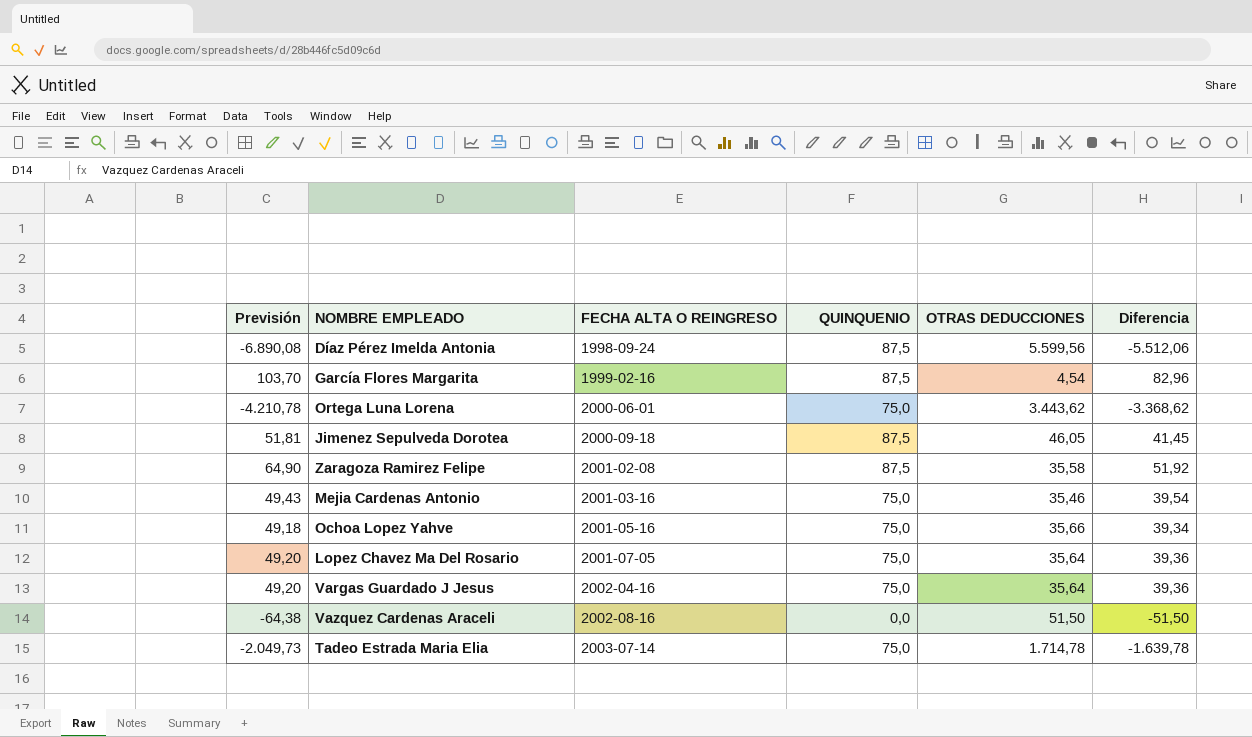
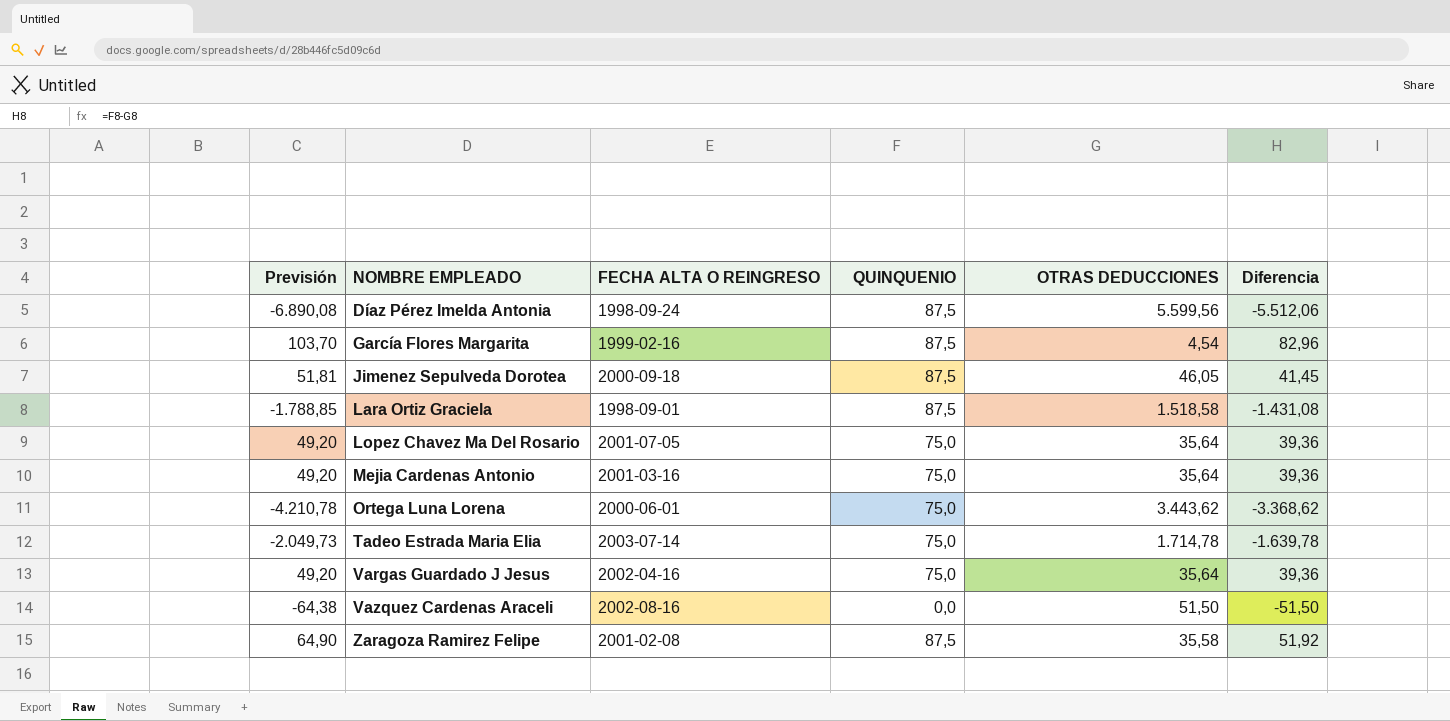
row order: FECHA ALTA O REINGRESO ascending -> NOMBRE EMPLEADO ascending
row Ochoa Lopez Yahve: 49,18 | 2001-05-16 | 75,0 | 35,66 | 39,34 -> none
row Lara Ortiz Graciela: none -> -1.788,85 | 1998-09-01 | 87,5 | 1.518,58 | -1.431,08
Mejia Cardenas Antonio | Previsión: 49,43 -> 49,20
Mejia Cardenas Antonio | OTRAS DEDUCCIONES: 35,46 -> 35,64
Mejia Cardenas Antonio | Diferencia: 39,54 -> 39,36

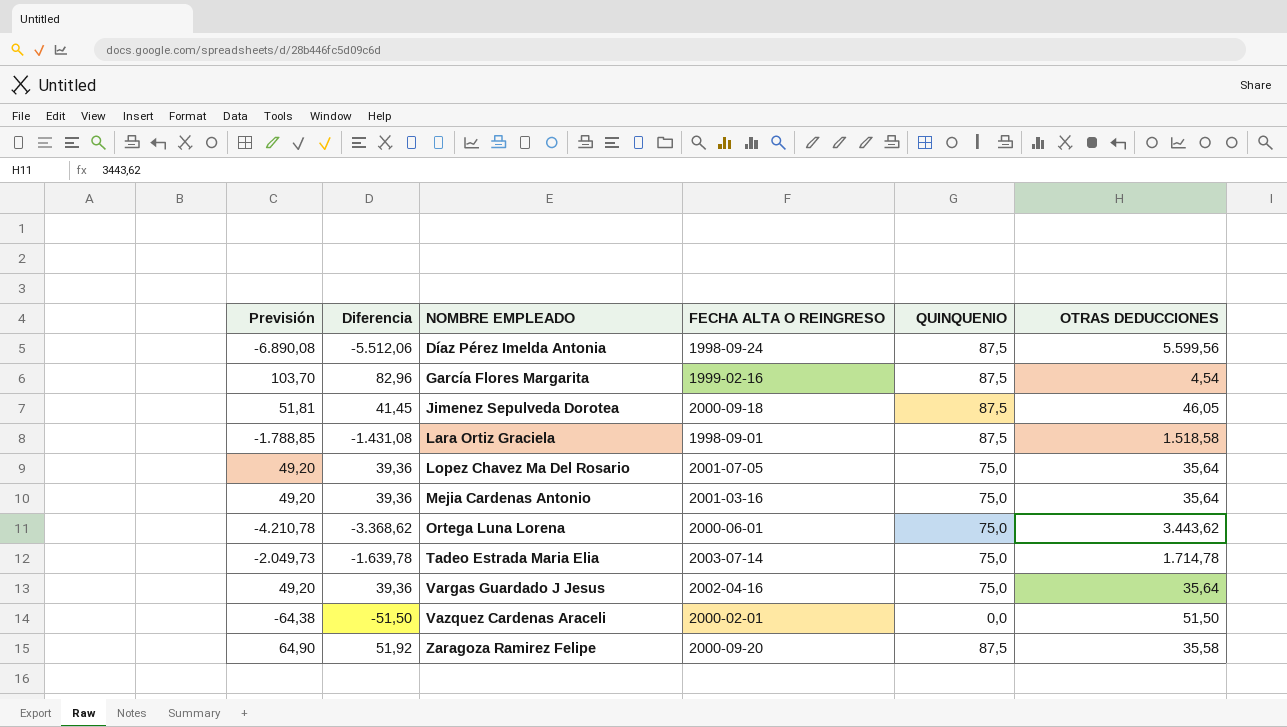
column Diferencia | position: 6 -> 2
Vazquez Cardenas Araceli | FECHA ALTA O REINGRESO: 2002-08-16 -> 2000-02-01
Zaragoza Ramirez Felipe | FECHA ALTA O REINGRESO: 2001-02-08 -> 2000-09-20

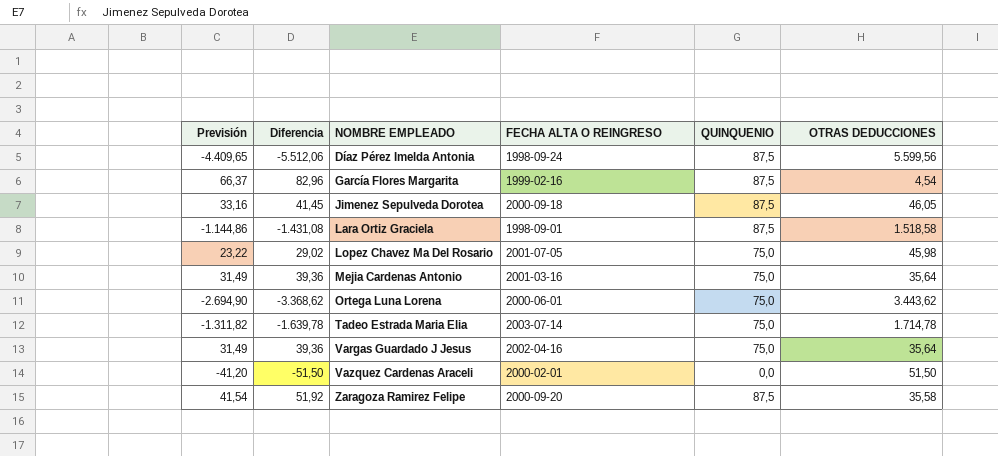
column Previsión | formula: [Diferencia] * 1,25 -> [Diferencia] * 0,8
Lopez Chavez Ma Del Rosario | Diferencia: 39,36 -> 29,02
Lopez Chavez Ma Del Rosario | OTRAS DEDUCCIONES: 35,64 -> 45,98

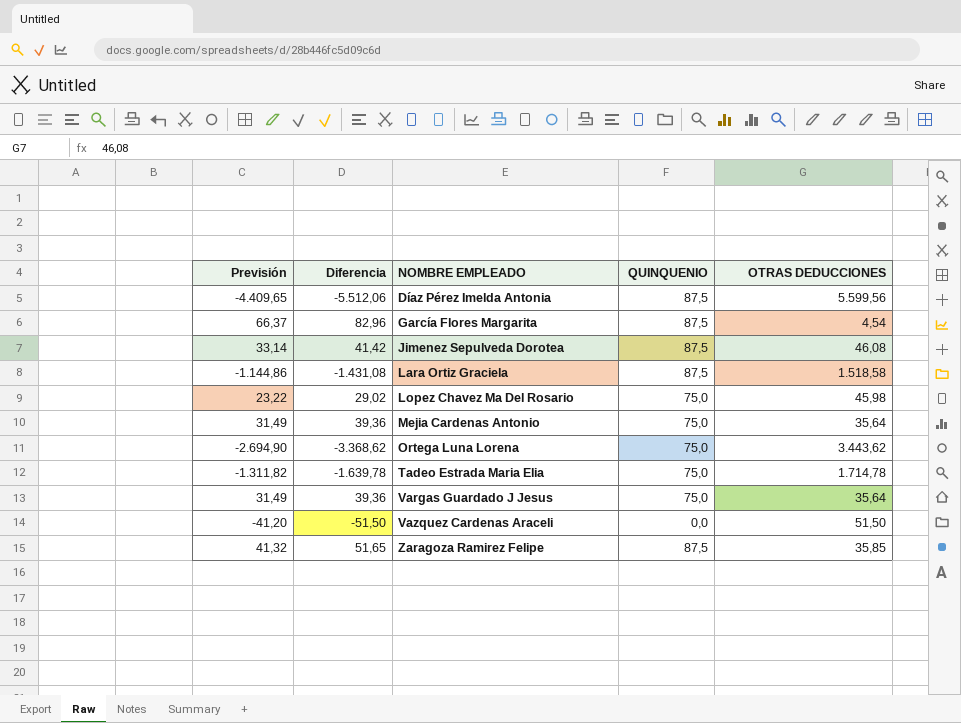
column FECHA ALTA O REINGRESO | position: 4 -> none
Jimenez Sepulveda Dorotea | Previsión: 33,16 -> 33,14
Jimenez Sepulveda Dorotea | Diferencia: 41,45 -> 41,42
Jimenez Sepulveda Dorotea | OTRAS DEDUCCIONES: 46,05 -> 46,08
Zaragoza Ramirez Felipe | Previsión: 41,54 -> 41,32
Zaragoza Ramirez Felipe | Diferencia: 51,92 -> 51,65
Zaragoza Ramirez Felipe | OTRAS DEDUCCIONES: 35,58 -> 35,85

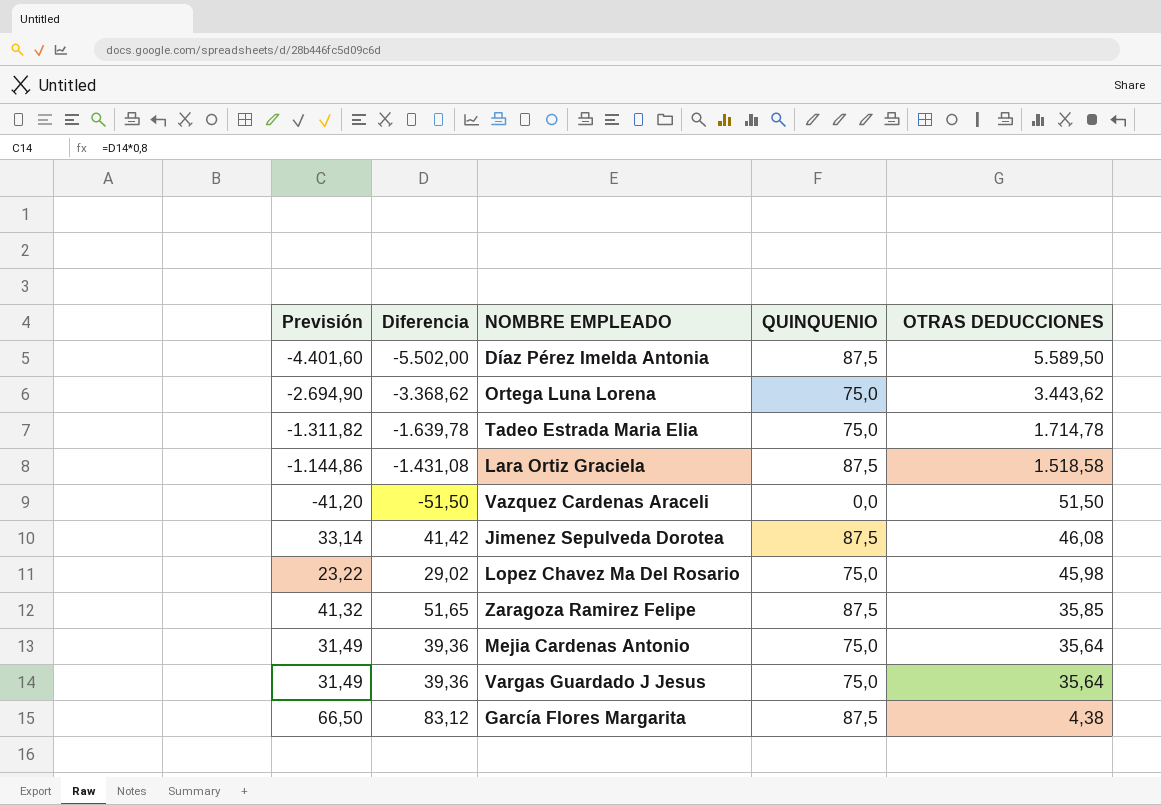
row order: NOMBRE EMPLEADO ascending -> OTRAS DEDUCCIONES descending
Díaz Pérez Imelda Antonia | Previsión: -4.409,65 -> -4.401,60
Díaz Pérez Imelda Antonia | Diferencia: -5.512,06 -> -5.502,00
Díaz Pérez Imelda Antonia | OTRAS DEDUCCIONES: 5.599,56 -> 5.589,50
García Flores Margarita | Previsión: 66,37 -> 66,50
García Flores Margarita | Diferencia: 82,96 -> 83,12
García Flores Margarita | OTRAS DEDUCCIONES: 4,54 -> 4,38

